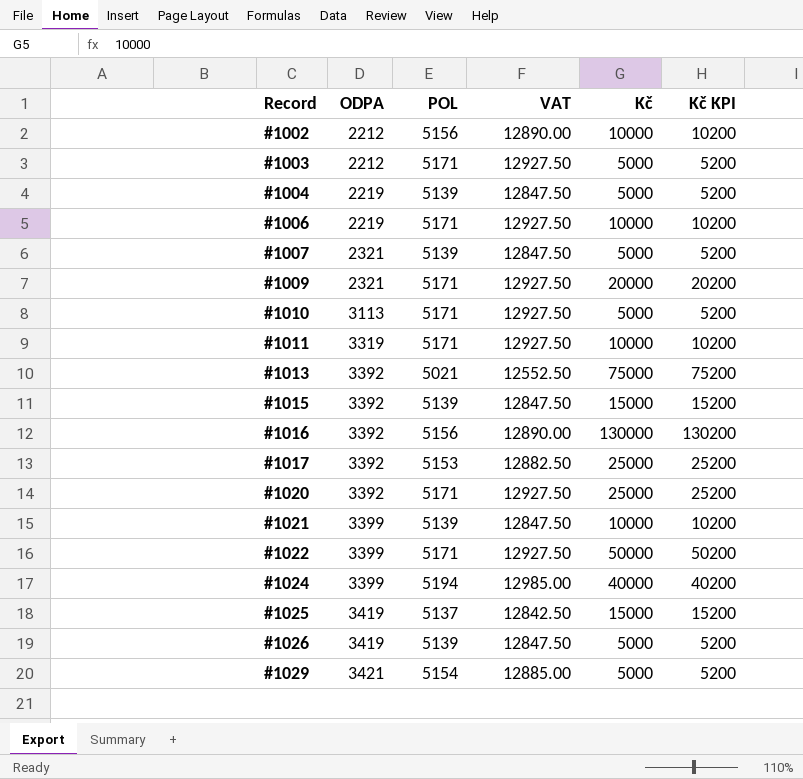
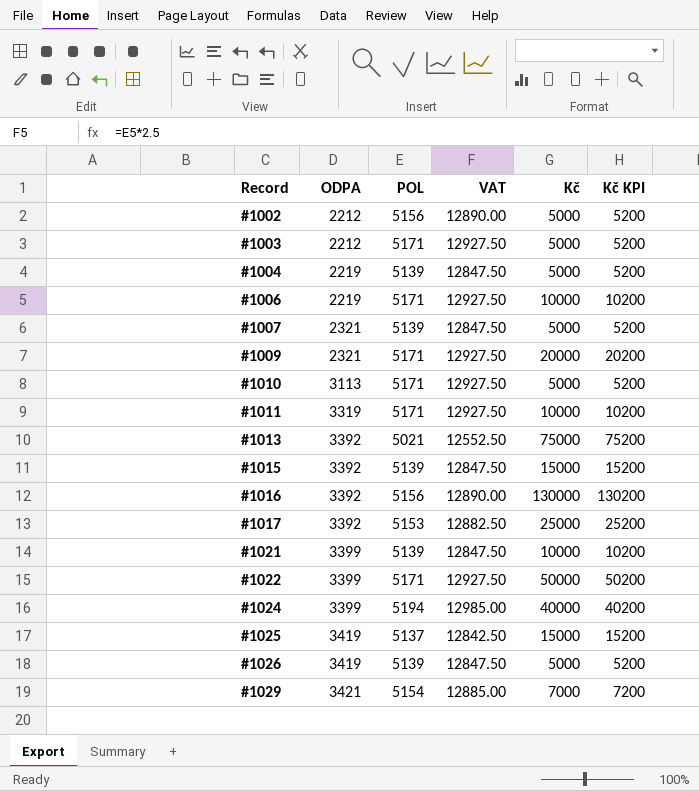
row #1020: 3392 | 5171 | 12927.50 | 25000 | 25200 -> none
#1002 | Kč: 10000 -> 5000
#1002 | Kč KPI: 10200 -> 5200
#1029 | Kč: 5000 -> 7000
#1029 | Kč KPI: 5200 -> 7200

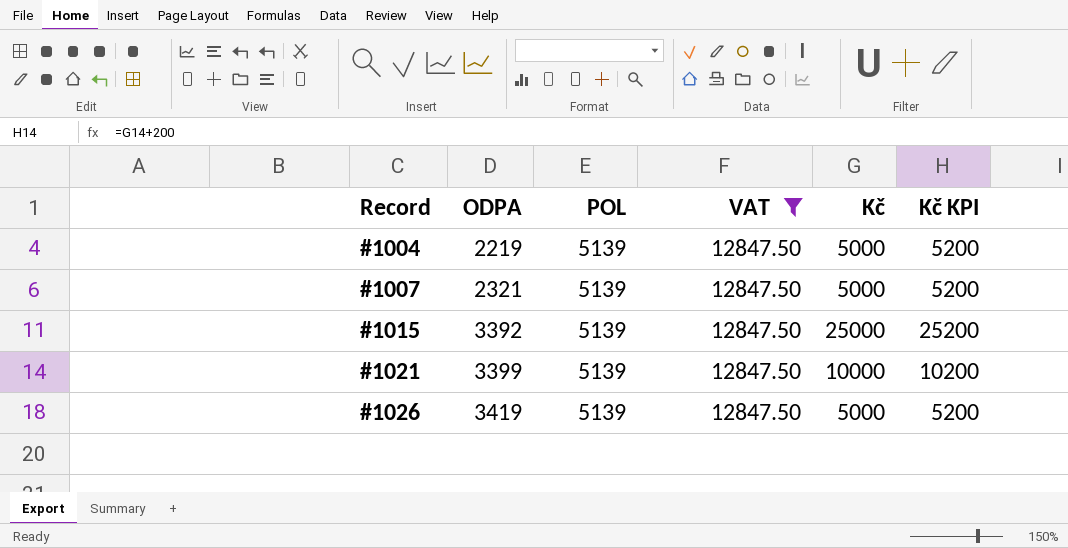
filter: none -> VAT = 12847.50
#1015 | Kč: 15000 -> 25000
#1015 | Kč KPI: 15200 -> 25200

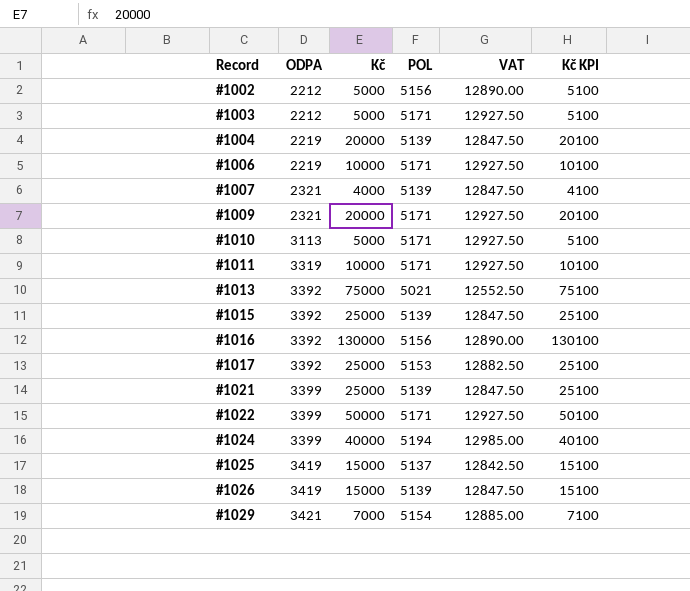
filter: VAT = 12847.50 -> none
column Kč | position: 5 -> 3
column Kč KPI | formula: [Kč] + 200 -> [Kč] + 100
#1004 | Kč: 5000 -> 20000
#1007 | Kč: 5000 -> 4000
#1021 | Kč: 10000 -> 25000
#1026 | Kč: 5000 -> 15000

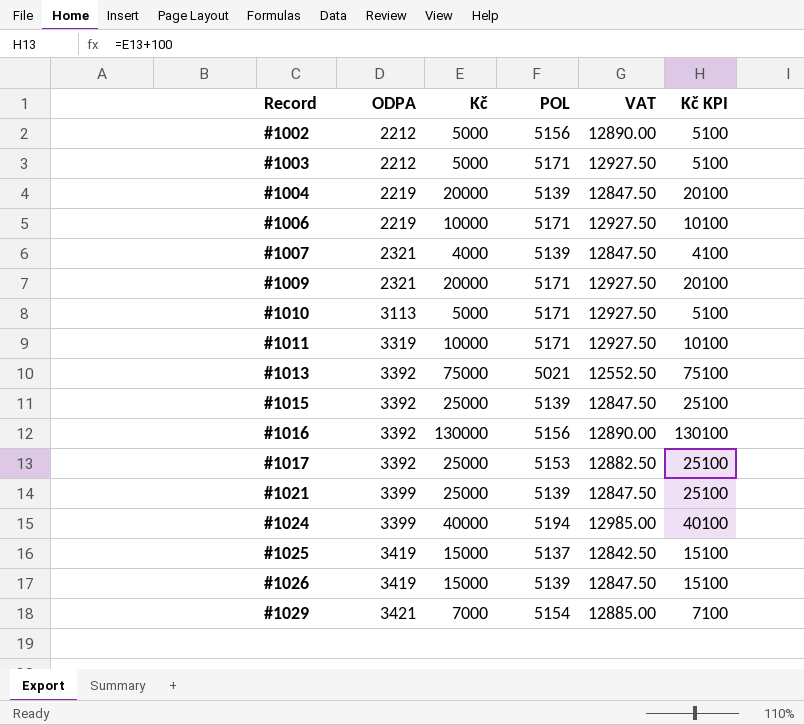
row #1022: 3399 | 50000 | 5171 | 12927.50 | 50100 -> none

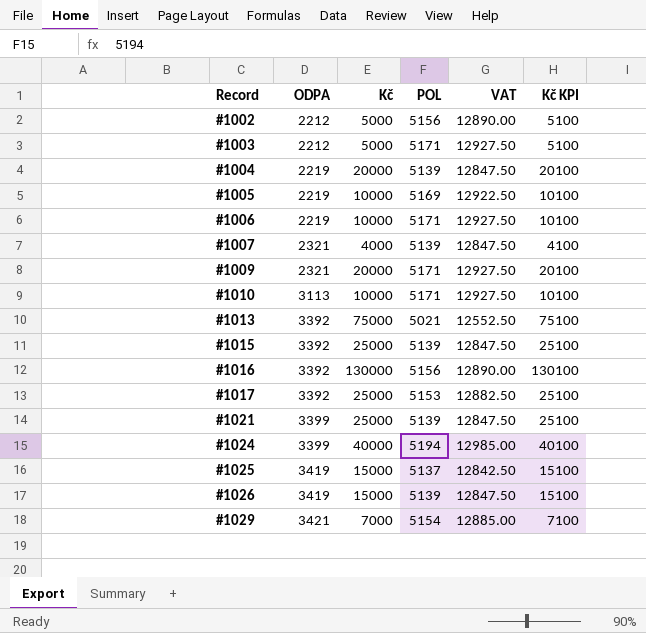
row #1011: 3319 | 10000 | 5171 | 12927.50 | 10100 -> none
row #1005: none -> 2219 | 10000 | 5169 | 12922.50 | 10100
#1010 | Kč: 5000 -> 10000
#1010 | Kč KPI: 5100 -> 10100

